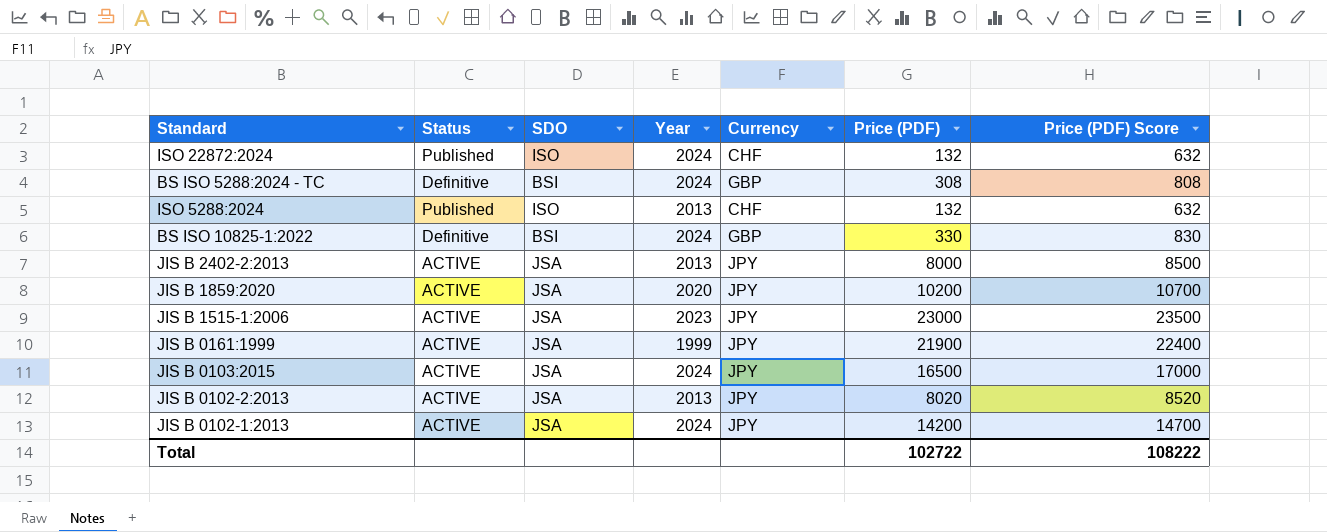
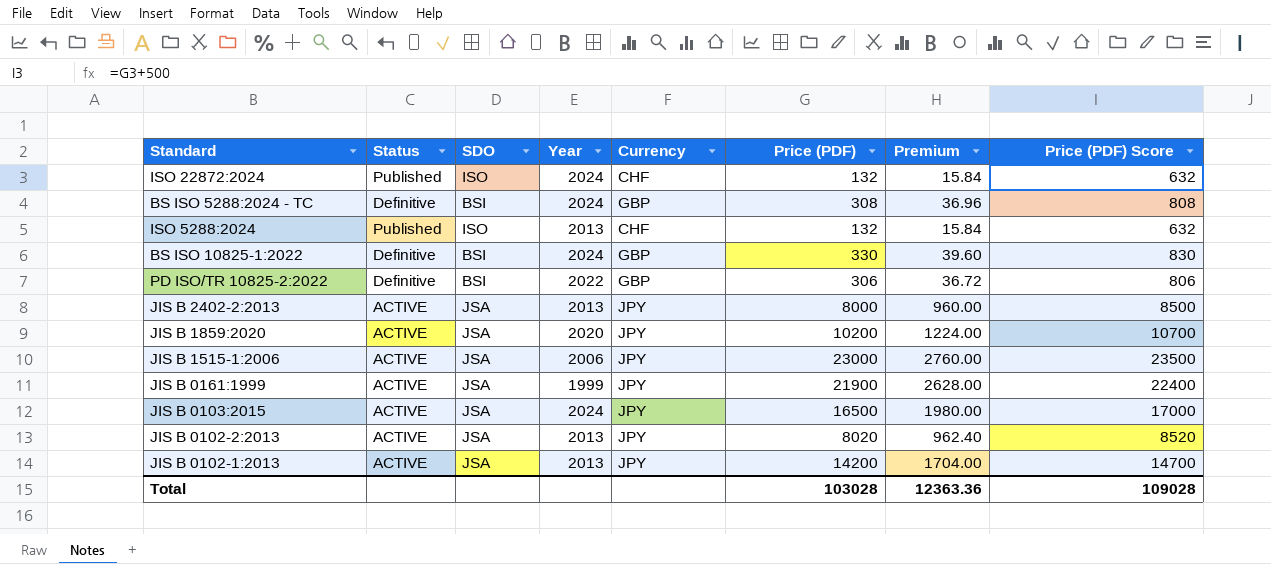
column Premium | formula: none -> [Price (PDF)] * 0.12
row PD ISO/TR 10825-2:2022: none -> Definitive | BSI | 2022 | GBP | 306 | 36.72 | 806
JIS B 1515-1:2006 | Year: 2023 -> 2006
JIS B 0102-1:2013 | Year: 2024 -> 2013
Total | Price (PDF): 102722 -> 103028
Total | Price (PDF) Score: 108222 -> 109028

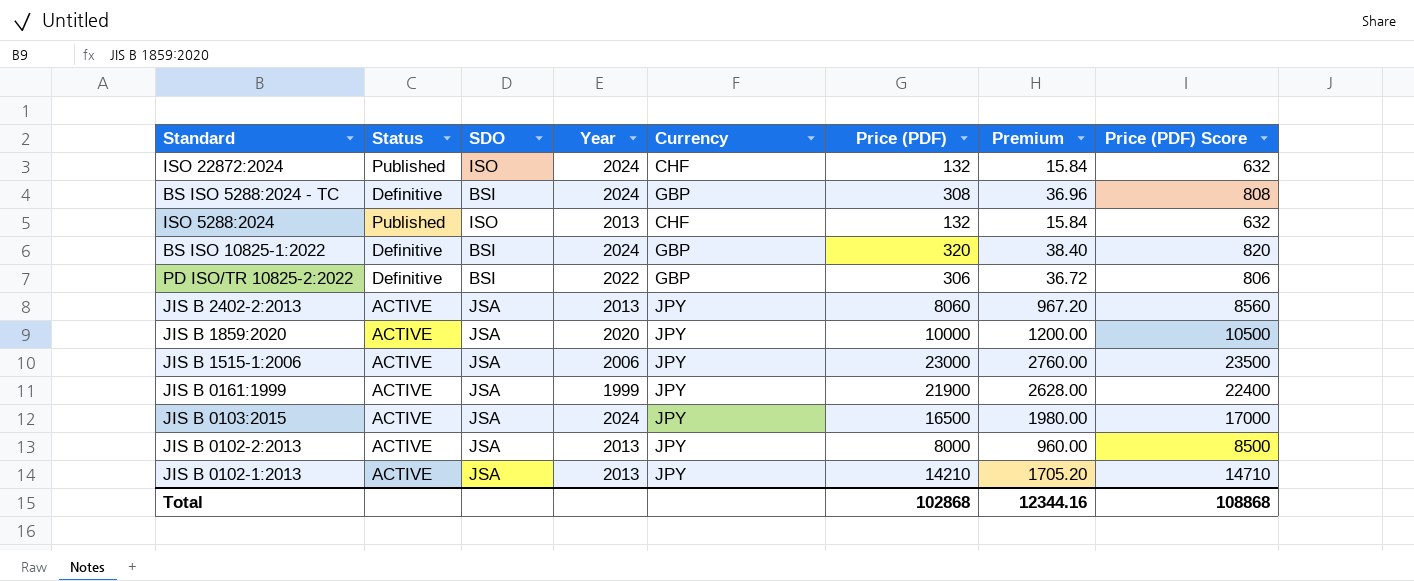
BS ISO 10825-1:2022 | Price (PDF): 330 -> 320
BS ISO 10825-1:2022 | Premium: 39.60 -> 38.40
BS ISO 10825-1:2022 | Price (PDF) Score: 830 -> 820
JIS B 2402-2:2013 | Price (PDF): 8000 -> 8060
JIS B 2402-2:2013 | Premium: 960.00 -> 967.20
JIS B 2402-2:2013 | Price (PDF) Score: 8500 -> 8560
JIS B 1859:2020 | Price (PDF): 10200 -> 10000
JIS B 1859:2020 | Premium: 1224.00 -> 1200.00
JIS B 1859:2020 | Price (PDF) Score: 10700 -> 10500
JIS B 0102-2:2013 | Price (PDF): 8020 -> 8000
JIS B 0102-2:2013 | Premium: 962.40 -> 960.00
JIS B 0102-2:2013 | Price (PDF) Score: 8520 -> 8500
JIS B 0102-1:2013 | Price (PDF): 14200 -> 14210
JIS B 0102-1:2013 | Premium: 1704.00 -> 1705.20
JIS B 0102-1:2013 | Price (PDF) Score: 14700 -> 14710
Total | Price (PDF): 103028 -> 102868
Total | Premium: 12363.36 -> 12344.16
Total | Price (PDF) Score: 109028 -> 108868

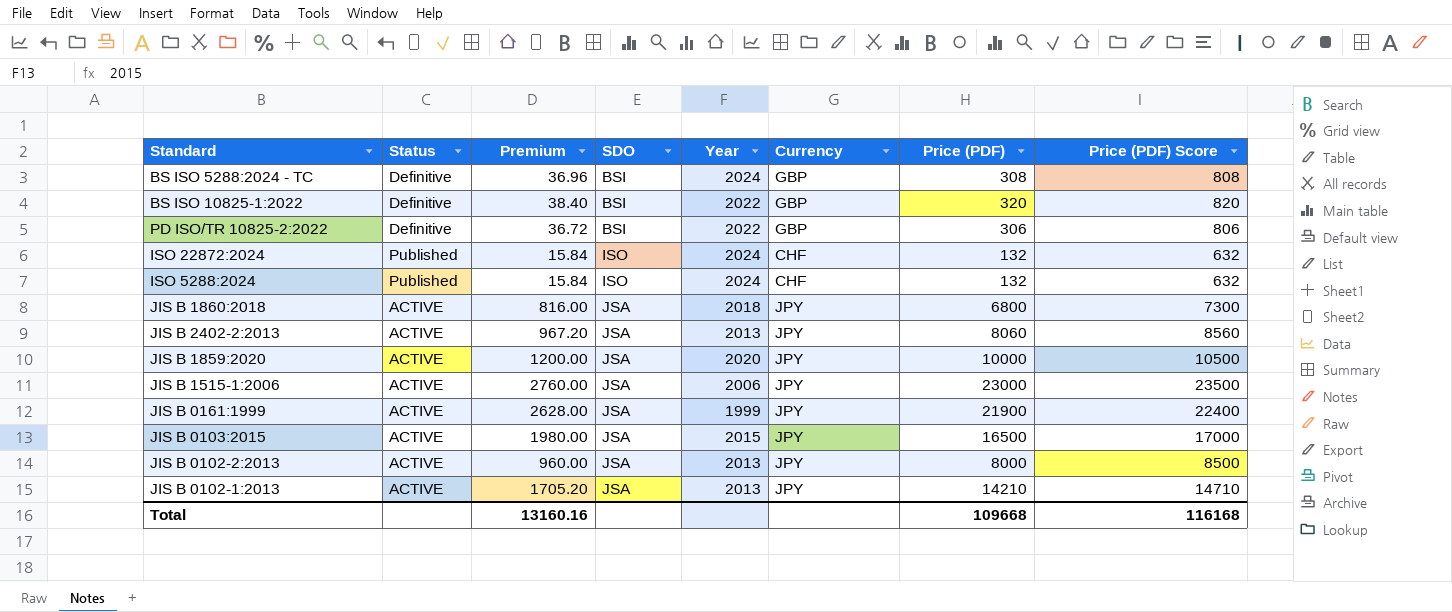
row order: none -> SDO ascending
column Premium | position: 7 -> 3
BS ISO 10825-1:2022 | Year: 2024 -> 2022
ISO 5288:2024 | Year: 2013 -> 2024
row JIS B 1860:2018: none -> ACTIVE | 816.00 | JSA | 2018 | JPY | 6800 | 7300
JIS B 0103:2015 | Year: 2024 -> 2015
Total | Premium: 12344.16 -> 13160.16
Total | Price (PDF): 102868 -> 109668
Total | Price (PDF) Score: 108868 -> 116168

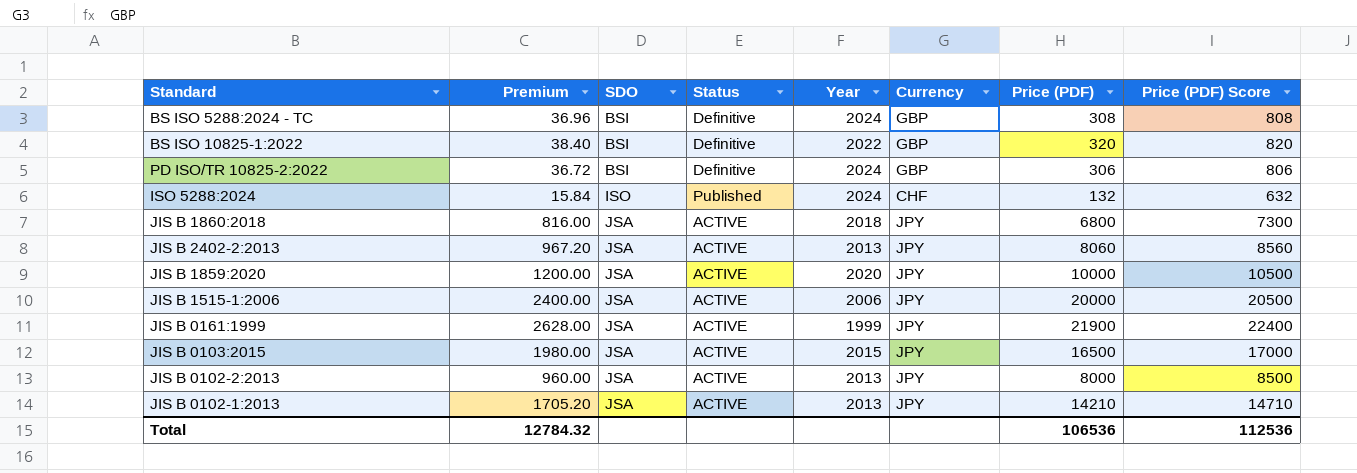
column Status | position: 2 -> 4
row ISO 22872:2024: Published | 15.84 | ISO | 2024 | CHF | 132 | 632 -> none
PD ISO/TR 10825-2:2022 | Year: 2022 -> 2024
JIS B 1515-1:2006 | Premium: 2760.00 -> 2400.00
JIS B 1515-1:2006 | Price (PDF): 23000 -> 20000
JIS B 1515-1:2006 | Price (PDF) Score: 23500 -> 20500
Total | Premium: 13160.16 -> 12784.32
Total | Price (PDF): 109668 -> 106536
Total | Price (PDF) Score: 116168 -> 112536

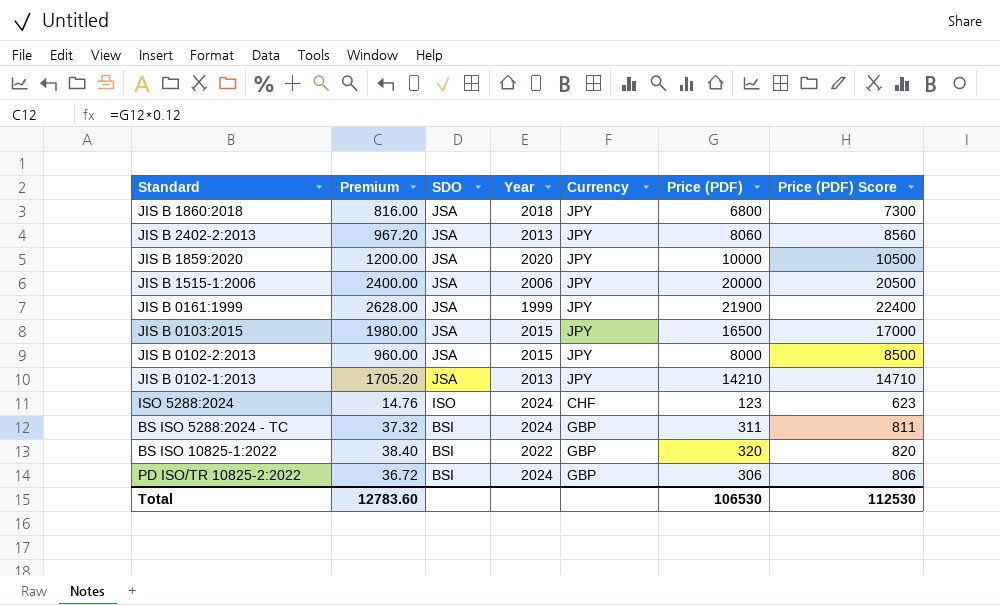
row order: SDO ascending -> SDO descending
column Status | position: 4 -> none
JIS B 0102-2:2013 | Year: 2013 -> 2015
ISO 5288:2024 | Premium: 15.84 -> 14.76
ISO 5288:2024 | Price (PDF): 132 -> 123
ISO 5288:2024 | Price (PDF) Score: 632 -> 623
BS ISO 5288:2024 - TC | Premium: 36.96 -> 37.32
BS ISO 5288:2024 - TC | Price (PDF): 308 -> 311
BS ISO 5288:2024 - TC | Price (PDF) Score: 808 -> 811
Total | Premium: 12784.32 -> 12783.60
Total | Price (PDF): 106536 -> 106530
Total | Price (PDF) Score: 112536 -> 112530

